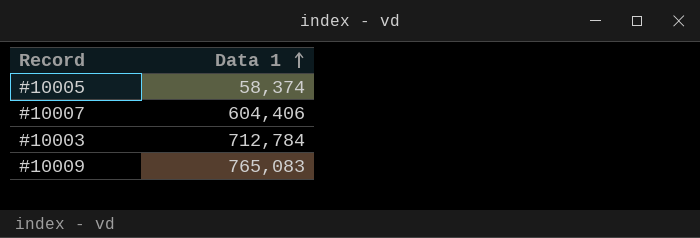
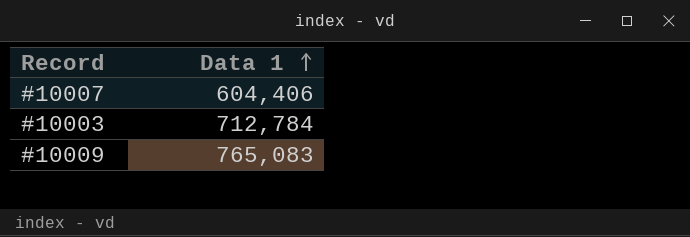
row #10005: 58,374 -> none

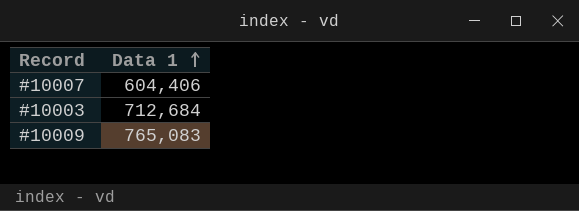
#10003 | Data 1: 712,784 -> 712,684

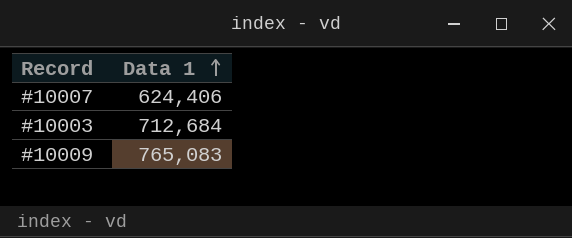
#10007 | Data 1: 604,406 -> 624,406

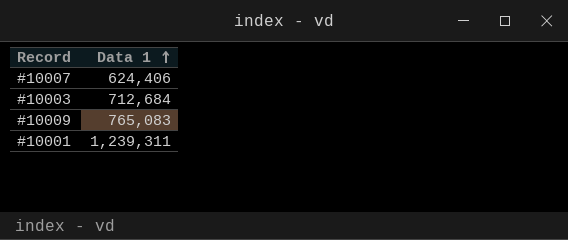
row #10001: none -> 1,239,311

